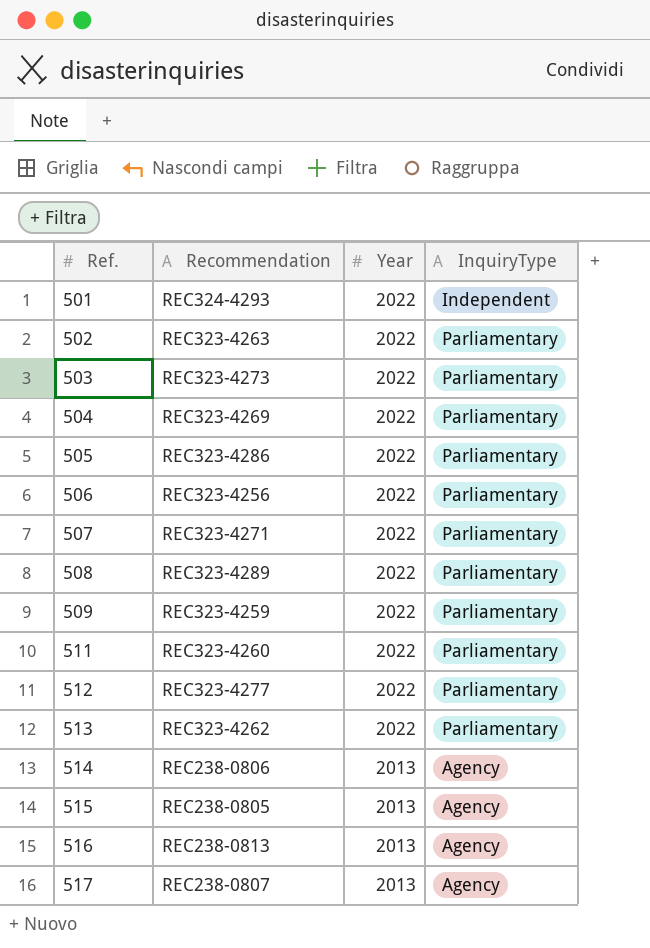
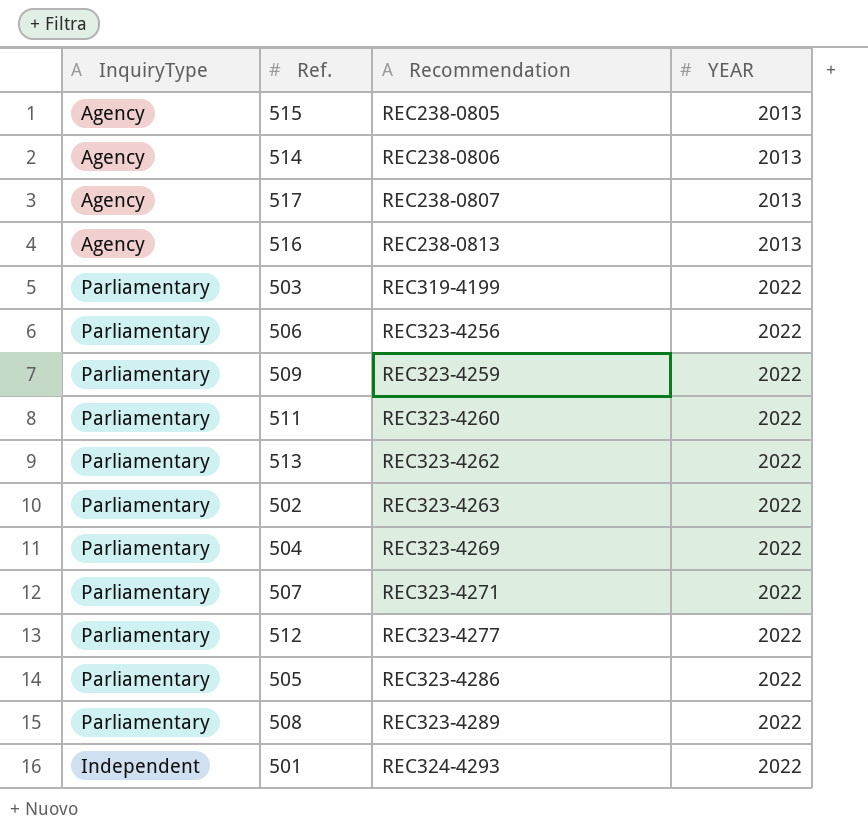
row order: Ref. ascending -> Recommendation ascending
column InquiryType | position: 4 -> 1
column name: Year -> YEAR
503 | Recommendation: REC323-4273 -> REC319-4199

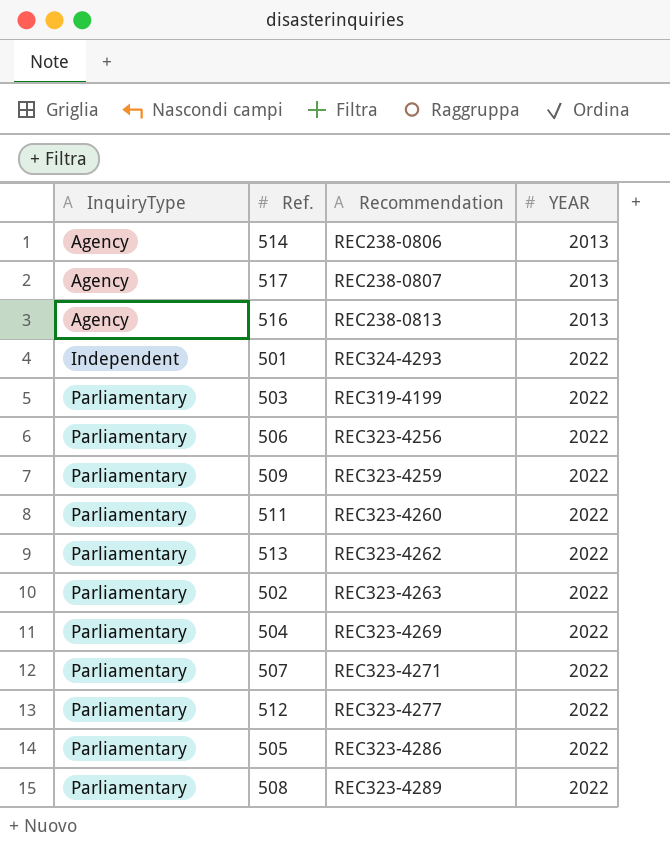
row order: Recommendation ascending -> InquiryType ascending
row 515: Agency | REC238-0805 | 2013 -> none

